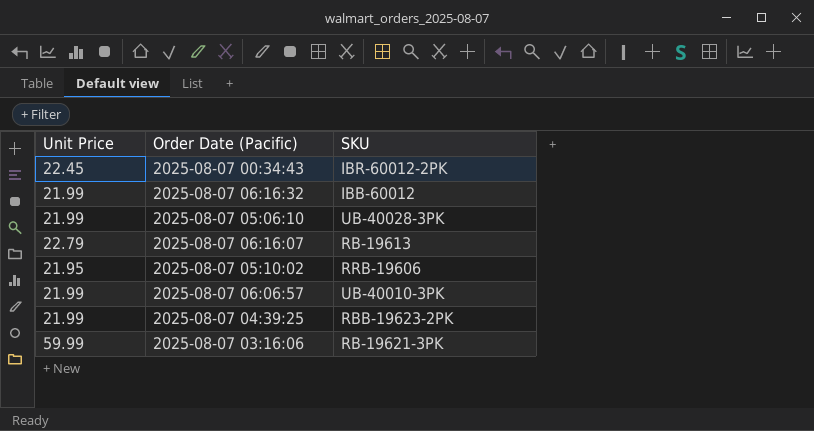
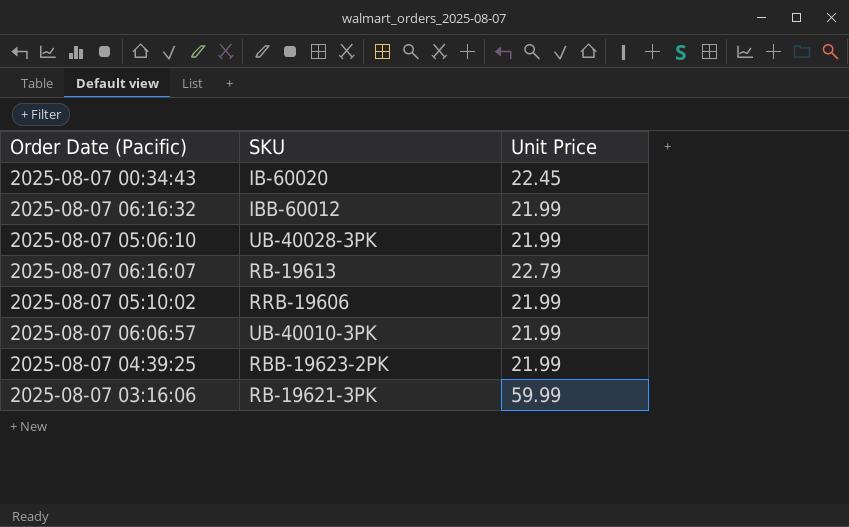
column Unit Price | position: 1 -> 3
2025-08-07 00:34:43 | SKU: IBR-60012-2PK -> IB-60020
2025-08-07 05:10:02 | Unit Price: 21.95 -> 21.99

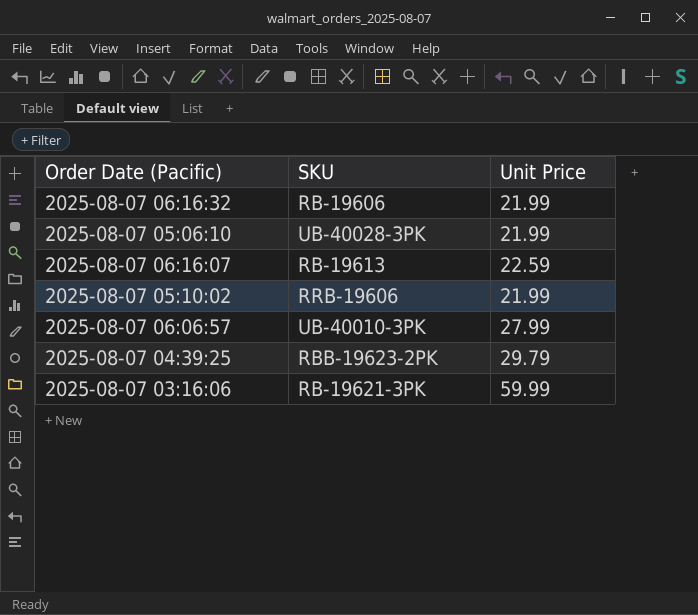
row 2025-08-07 00:34:43: IB-60020 | 22.45 -> none
2025-08-07 06:16:32 | SKU: IBB-60012 -> RB-19606
2025-08-07 06:16:07 | Unit Price: 22.79 -> 22.59
2025-08-07 06:06:57 | Unit Price: 21.99 -> 27.99
2025-08-07 04:39:25 | Unit Price: 21.99 -> 29.79

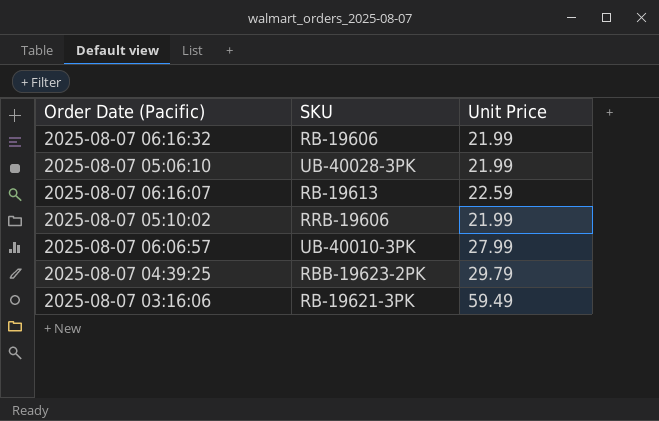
2025-08-07 03:16:06 | Unit Price: 59.99 -> 59.49

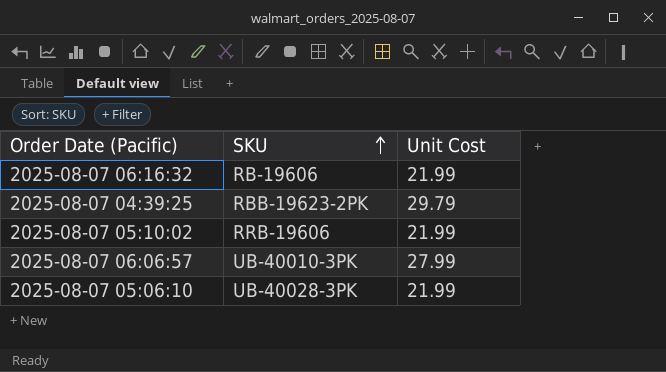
row order: none -> SKU ascending
column name: Unit Price -> Unit Cost
row 2025-08-07 06:16:07: RB-19613 | 22.59 -> none
row 2025-08-07 03:16:06: RB-19621-3PK | 59.49 -> none

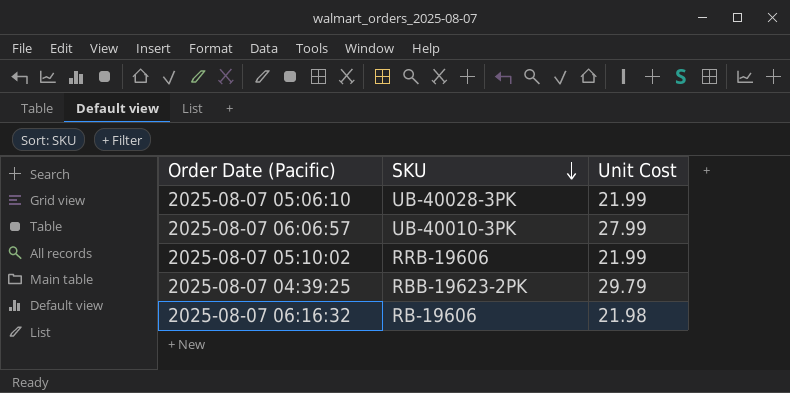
row order: SKU ascending -> SKU descending
2025-08-07 06:16:32 | Unit Cost: 21.99 -> 21.98

